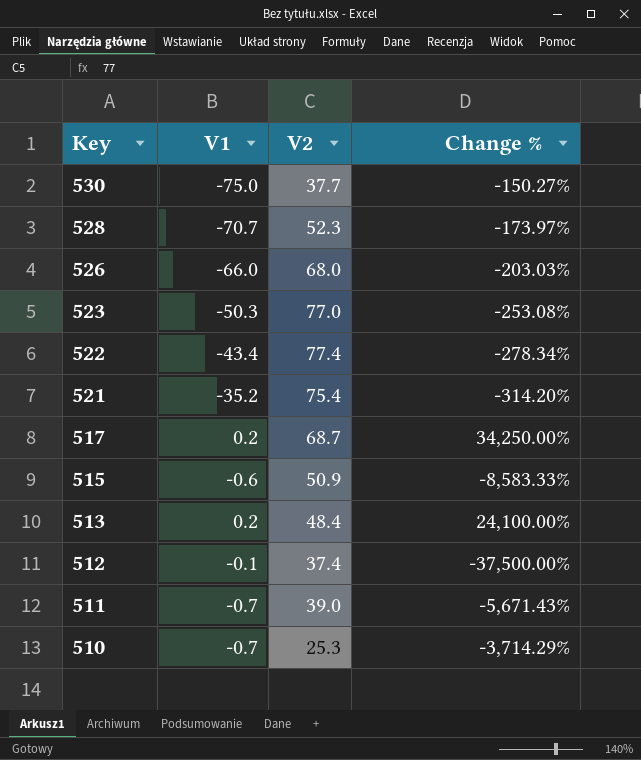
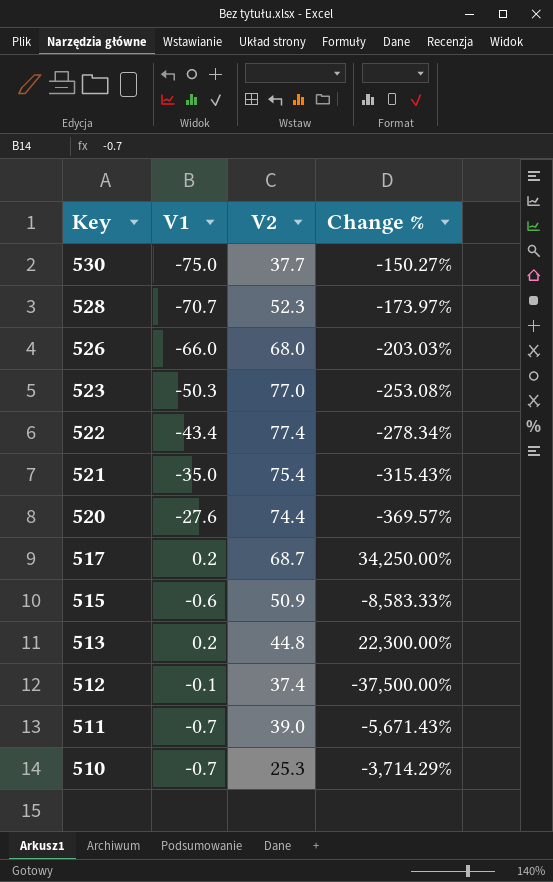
521 | V1: -35.2 -> -35.0
521 | Change %: -314.20% -> -315.43%
row 520: none -> -27.6 | 74.4 | -369.57%
513 | V2: 48.4 -> 44.8
513 | Change %: 24,100.00% -> 22,300.00%

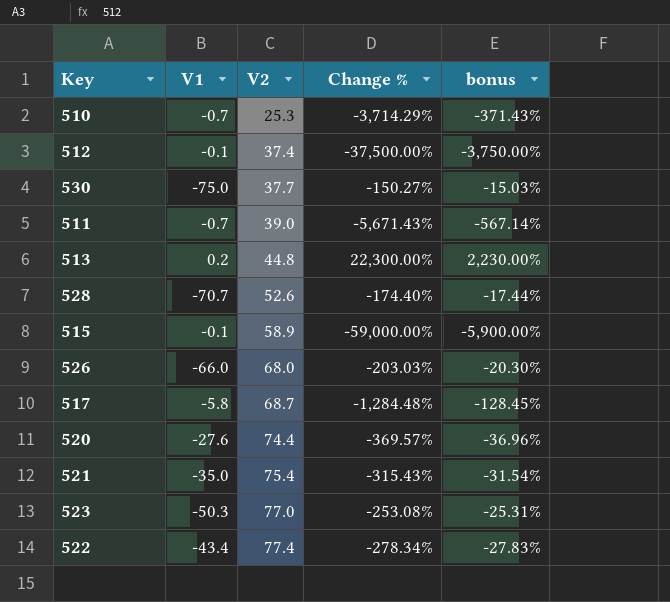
row order: Key descending -> V2 ascending
column bonus | formula: none -> [Change %] * 0.1
528 | V2: 52.3 -> 52.6
528 | Change %: -173.97% -> -174.40%
515 | V1: -0.6 -> -0.1
515 | V2: 50.9 -> 58.9
515 | Change %: -8,583.33% -> -59,000.00%
517 | V1: 0.2 -> -5.8
517 | Change %: 34,250.00% -> -1,284.48%

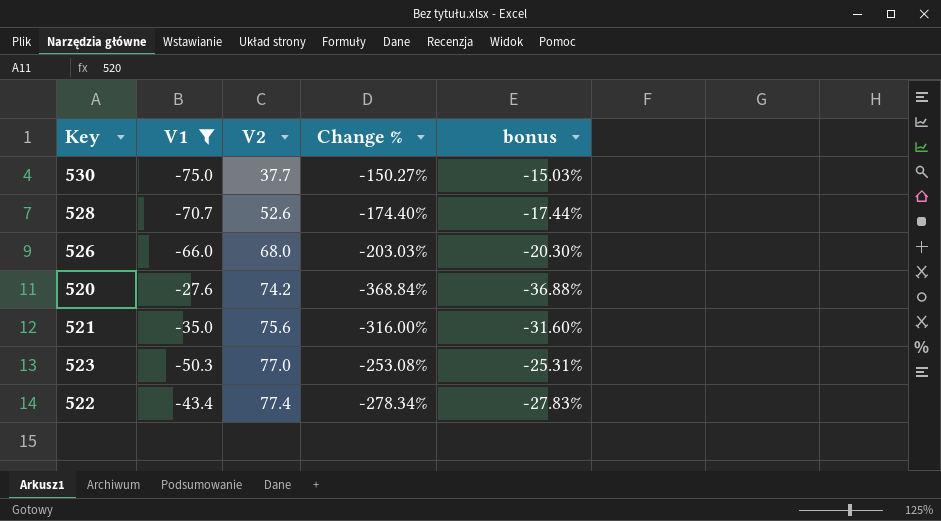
filter: none -> V1 <= -27.6
520 | V2: 74.4 -> 74.2
520 | Change %: -369.57% -> -368.84%
520 | bonus: -36.96% -> -36.88%
521 | V2: 75.4 -> 75.6
521 | Change %: -315.43% -> -316.00%
521 | bonus: -31.54% -> -31.60%

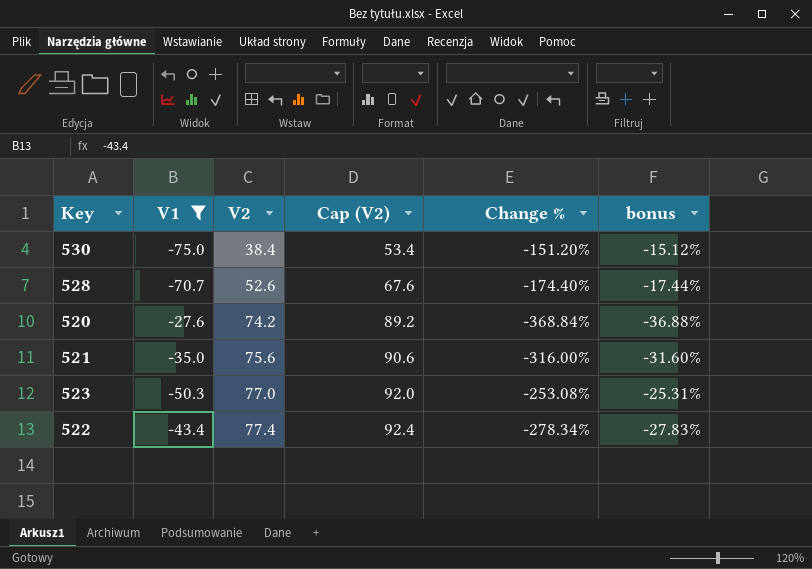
column Cap (V2) | formula: none -> [V2] + 15
row 526: -66.0 | 68.0 | -203.03% | -20.30% -> none
530 | V2: 37.7 -> 38.4
530 | Change %: -150.27% -> -151.20%
530 | bonus: -15.03% -> -15.12%

